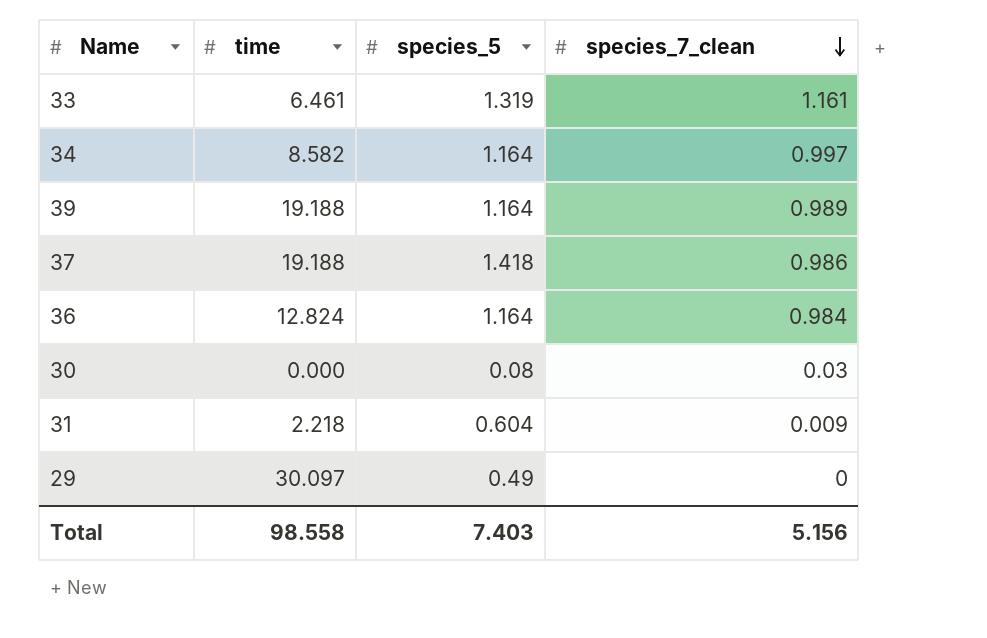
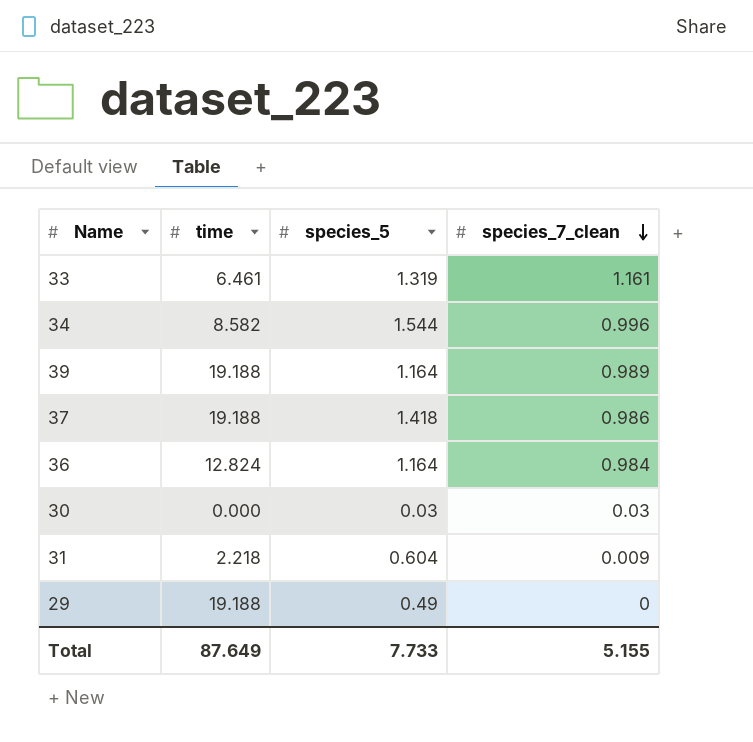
34 | species_5: 1.164 -> 1.544
34 | species_7_clean: 0.997 -> 0.996
30 | species_5: 0.08 -> 0.03
29 | time: 30.097 -> 19.188
Total | time: 98.558 -> 87.649
Total | species_5: 7.403 -> 7.733
Total | species_7_clean: 5.156 -> 5.155

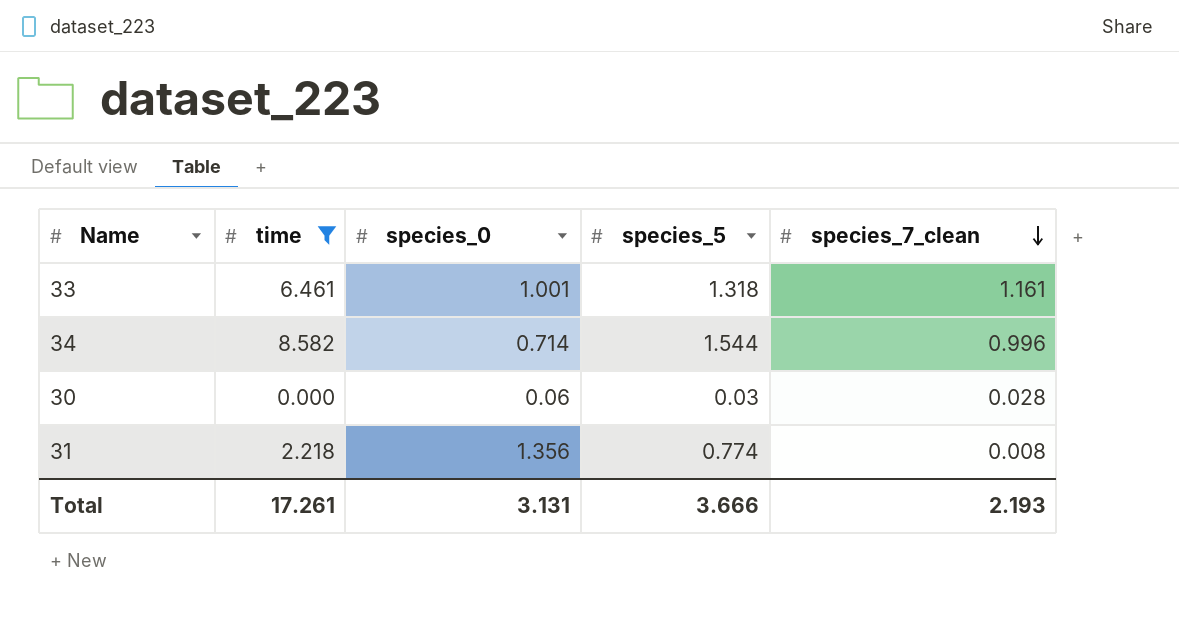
filter: none -> time <= 8.582
column species_0 | position: none -> 3
33 | species_5: 1.319 -> 1.318
30 | species_7_clean: 0.03 -> 0.028
31 | species_5: 0.604 -> 0.774
31 | species_7_clean: 0.009 -> 0.008
Total | time: 87.649 -> 17.261
Total | species_5: 7.733 -> 3.666
Total | species_7_clean: 5.155 -> 2.193

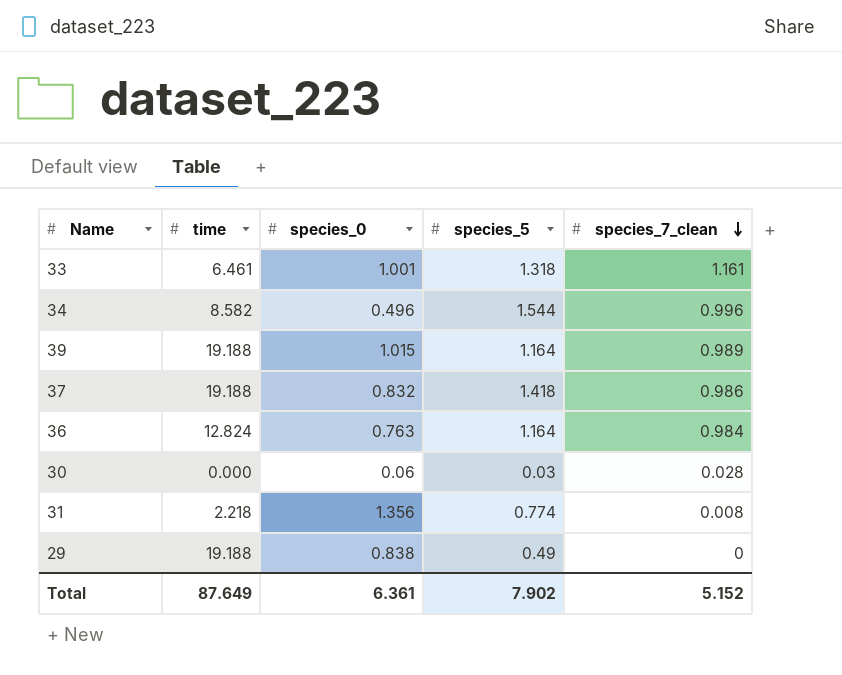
filter: time <= 8.582 -> none
34 | species_0: 0.714 -> 0.496
Total | time: 17.261 -> 87.649
Total | species_0: 3.131 -> 6.361
Total | species_5: 3.666 -> 7.902
Total | species_7_clean: 2.193 -> 5.152

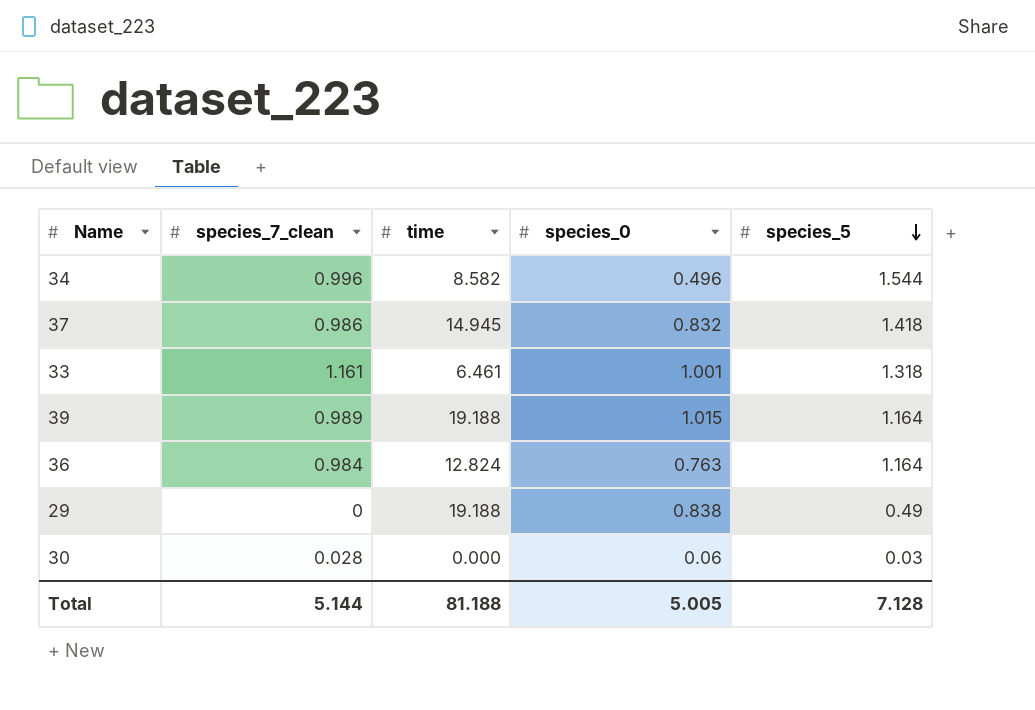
row order: species_7_clean descending -> species_5 descending
column species_7_clean | position: 5 -> 2
row 31: 2.218 | 1.356 | 0.774 | 0.008 -> none
37 | time: 19.188 -> 14.945
Total | species_7_clean: 5.152 -> 5.144
Total | time: 87.649 -> 81.188
Total | species_0: 6.361 -> 5.005
Total | species_5: 7.902 -> 7.128

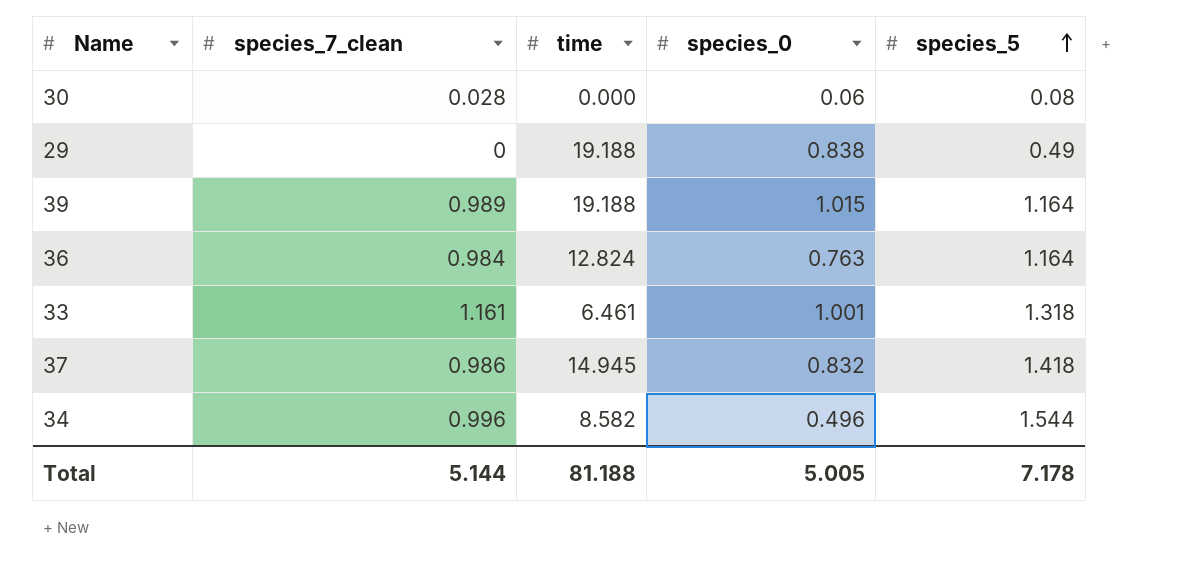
row order: species_5 descending -> species_5 ascending
30 | species_5: 0.03 -> 0.08
Total | species_5: 7.128 -> 7.178

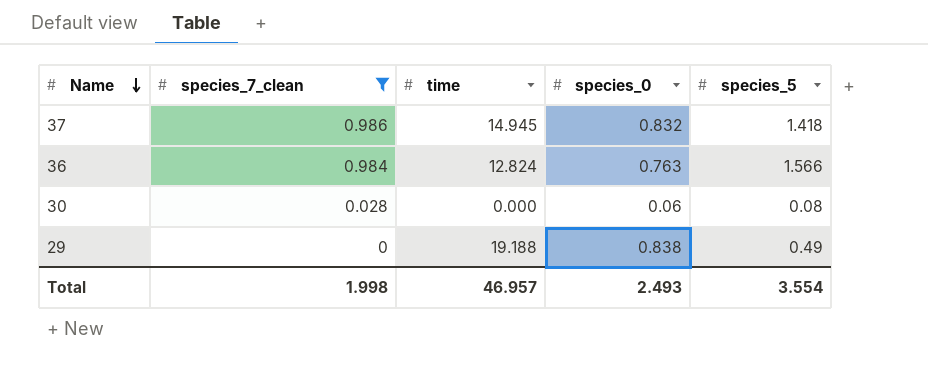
filter: none -> species_7_clean <= 0.986
row order: species_5 ascending -> Name descending
36 | species_5: 1.164 -> 1.566
Total | species_7_clean: 5.144 -> 1.998
Total | time: 81.188 -> 46.957
Total | species_0: 5.005 -> 2.493
Total | species_5: 7.178 -> 3.554

